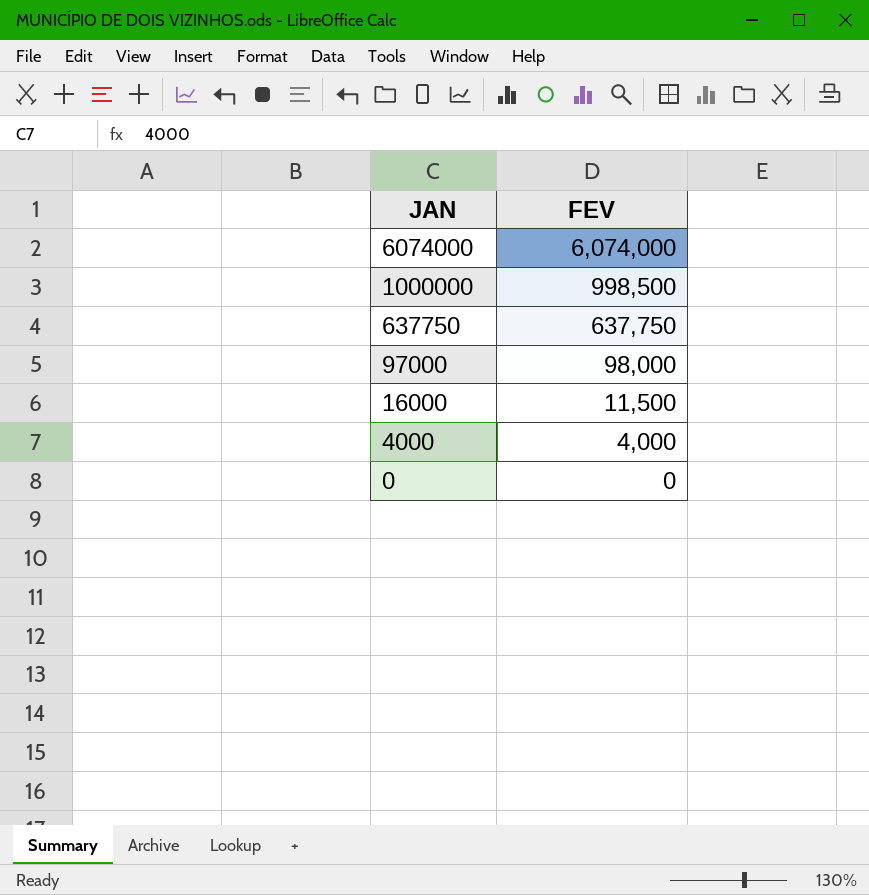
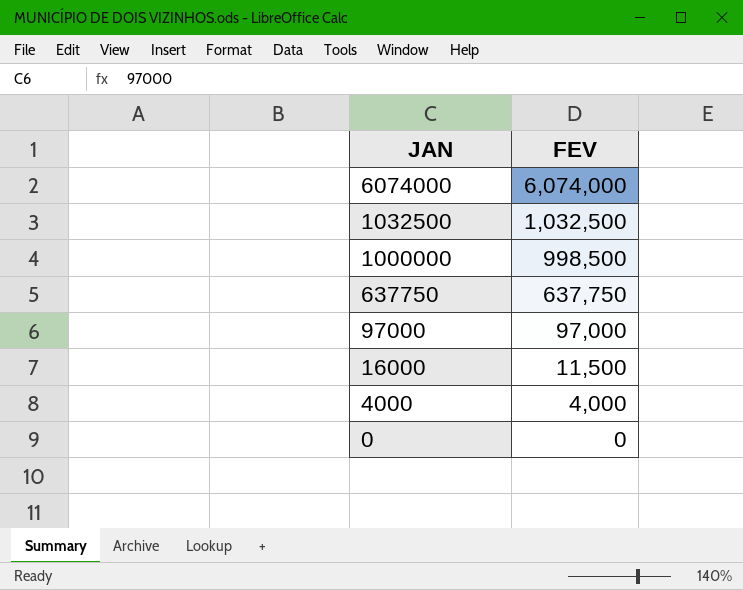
row 1032500: none -> 1,032,500
97000 | FEV: 98,000 -> 97,000

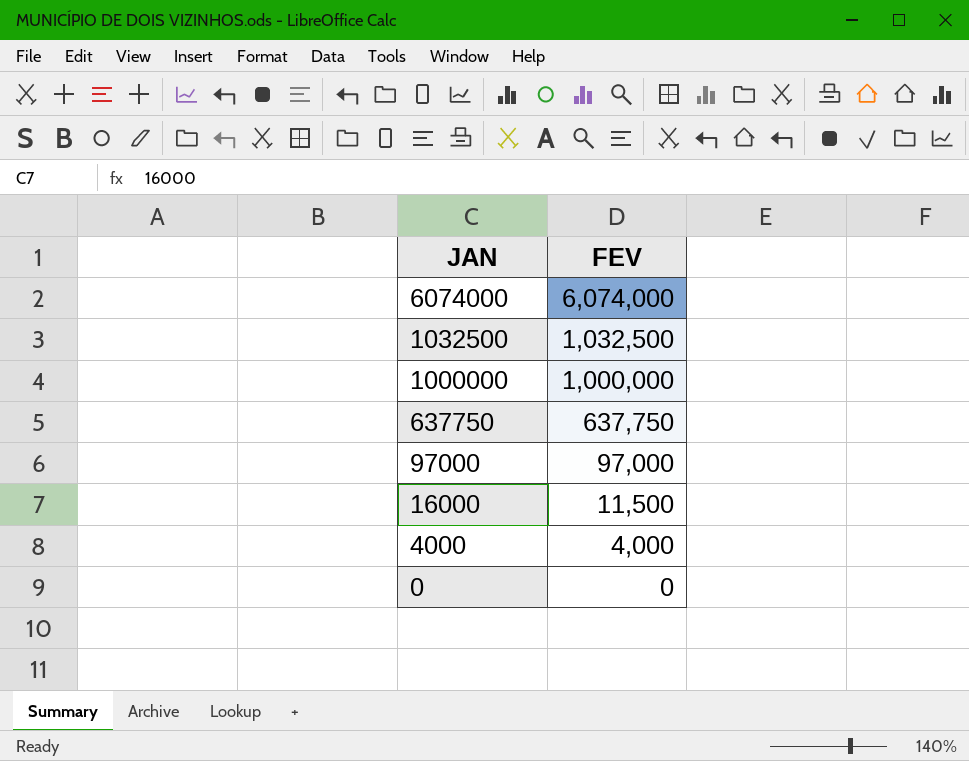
1000000 | FEV: 998,500 -> 1,000,000

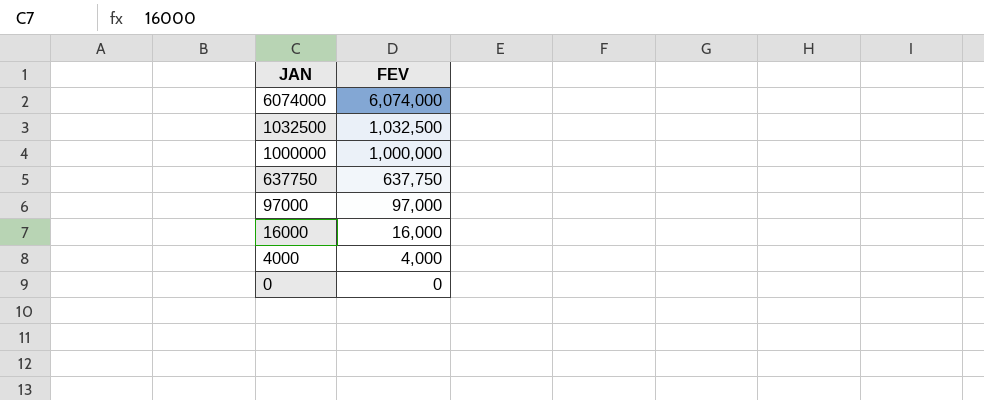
16000 | FEV: 11,500 -> 16,000

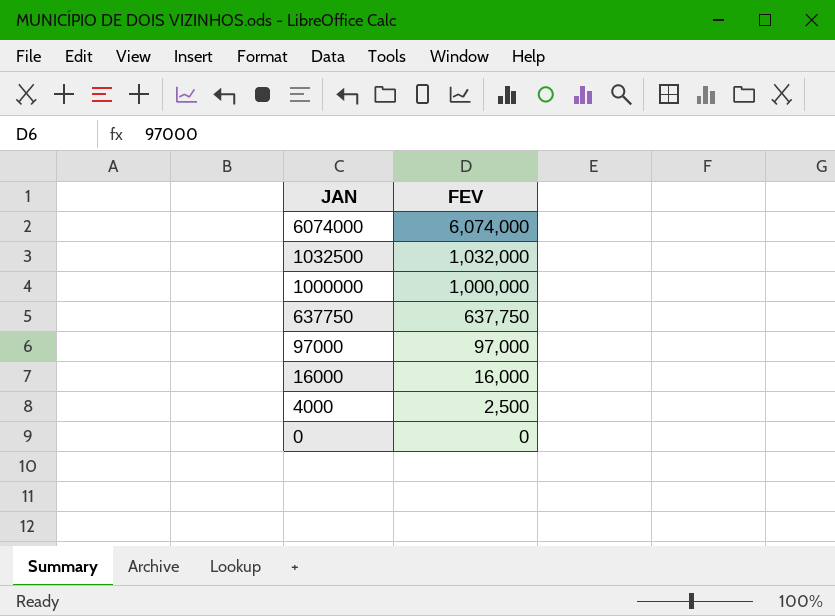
1032500 | FEV: 1,032,500 -> 1,032,000
4000 | FEV: 4,000 -> 2,500

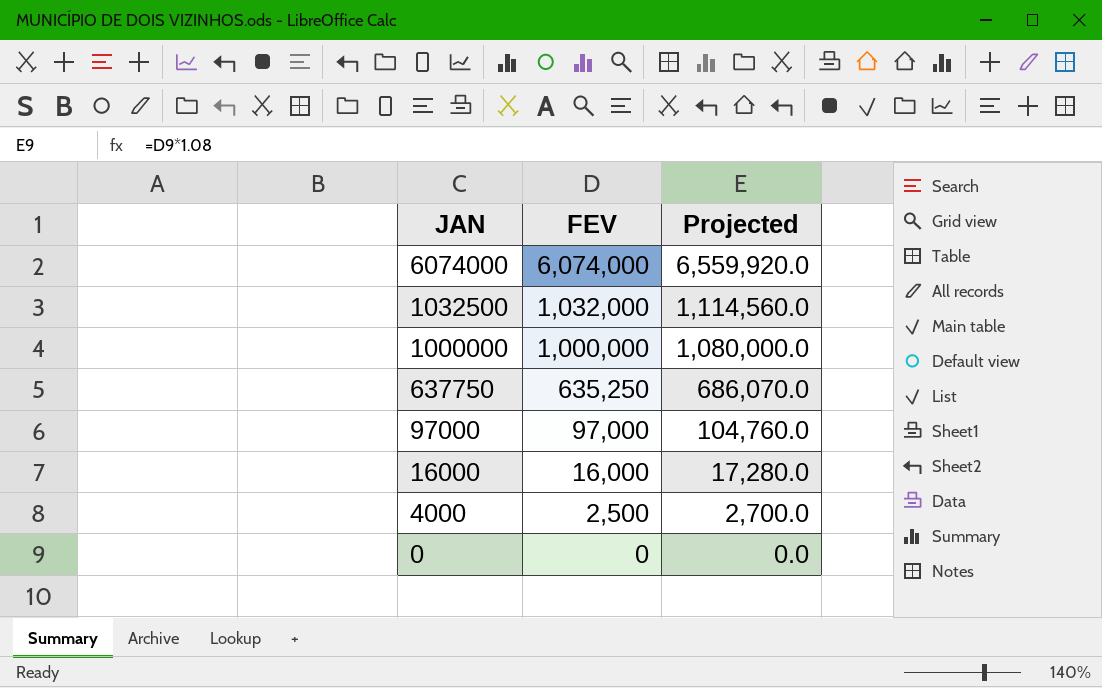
column Projected | formula: none -> [FEV] * 1.08
637750 | FEV: 637,750 -> 635,250

